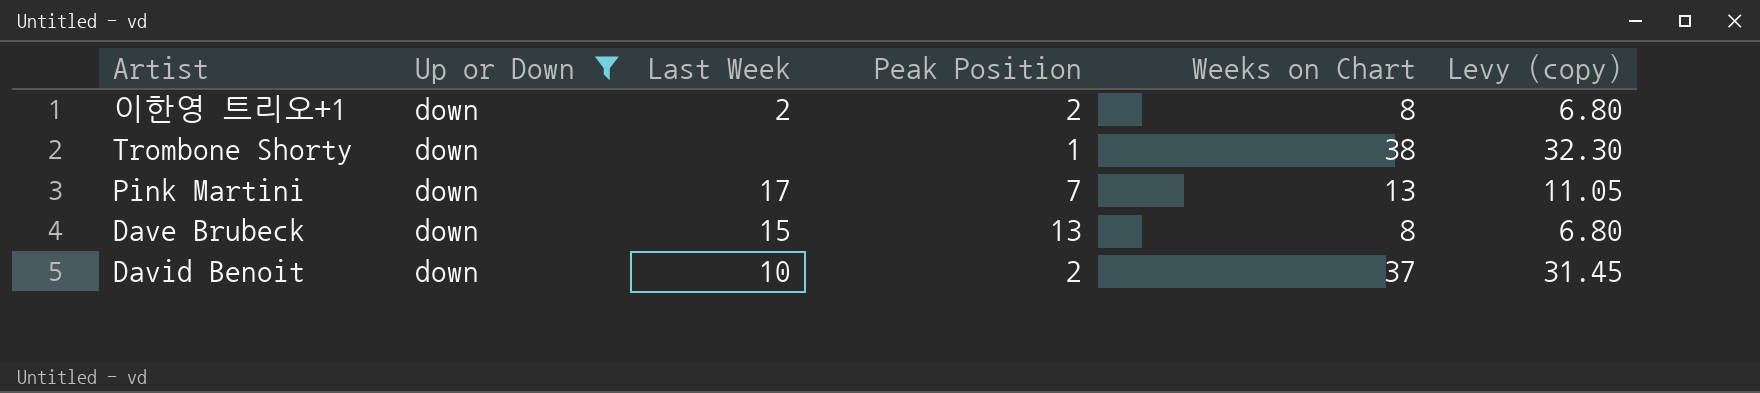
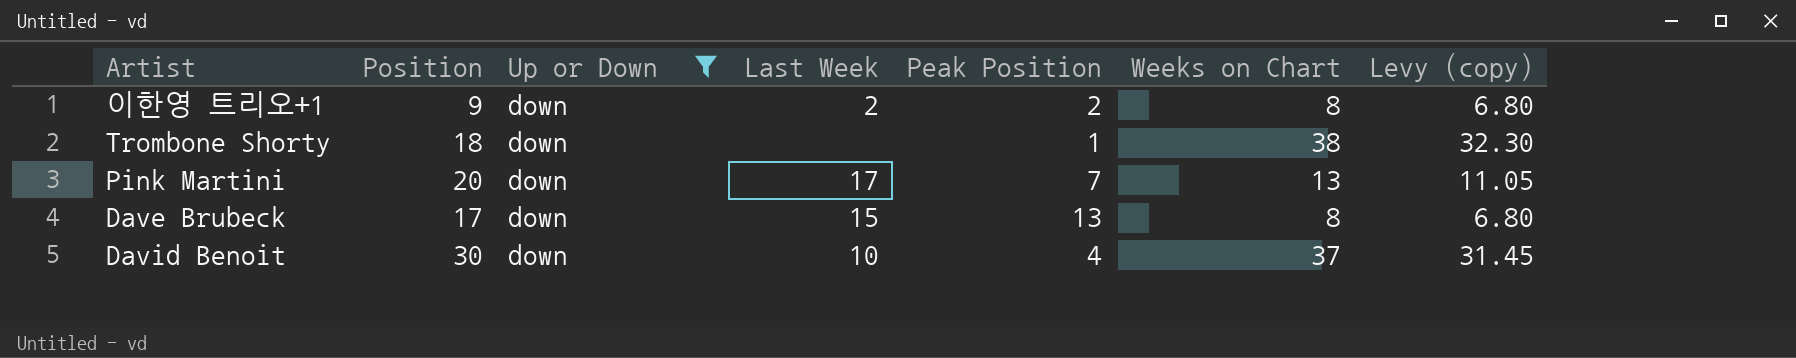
column Position | position: none -> 2
David Benoit | Peak Position: 2 -> 4

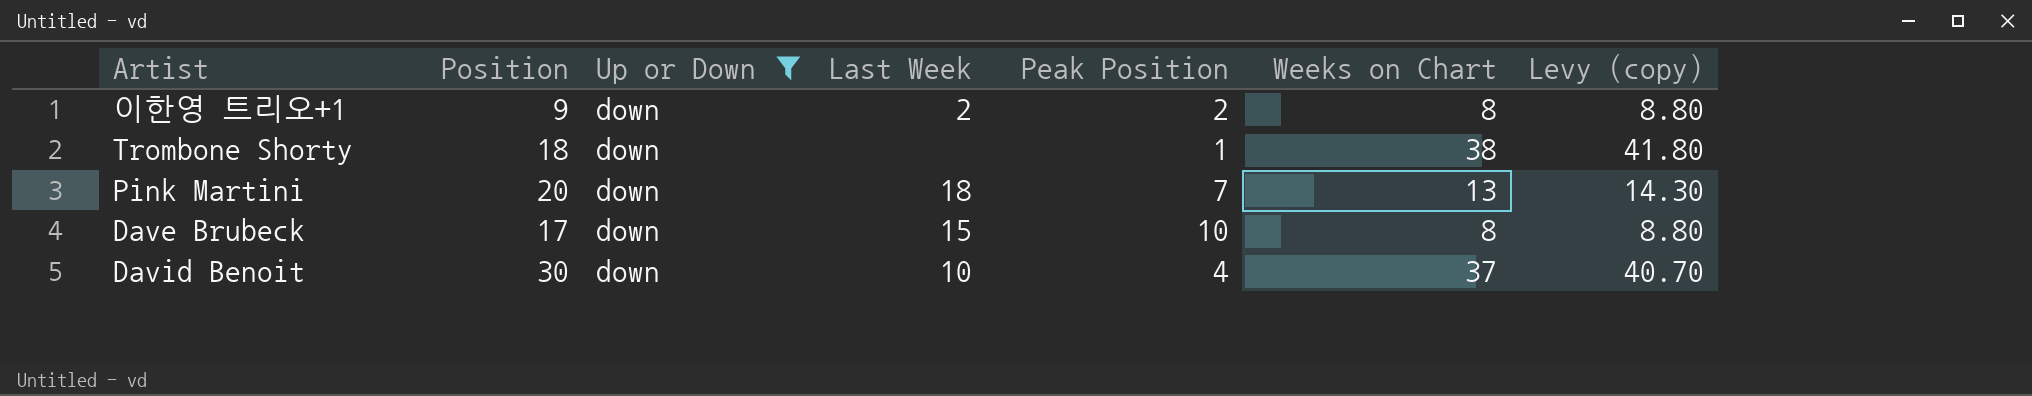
column Levy (copy) | formula: [Weeks on Chart] * 0.85 -> [Weeks on Chart] * 1.1
Pink Martini | Last Week: 17 -> 18
Dave Brubeck | Peak Position: 13 -> 10

